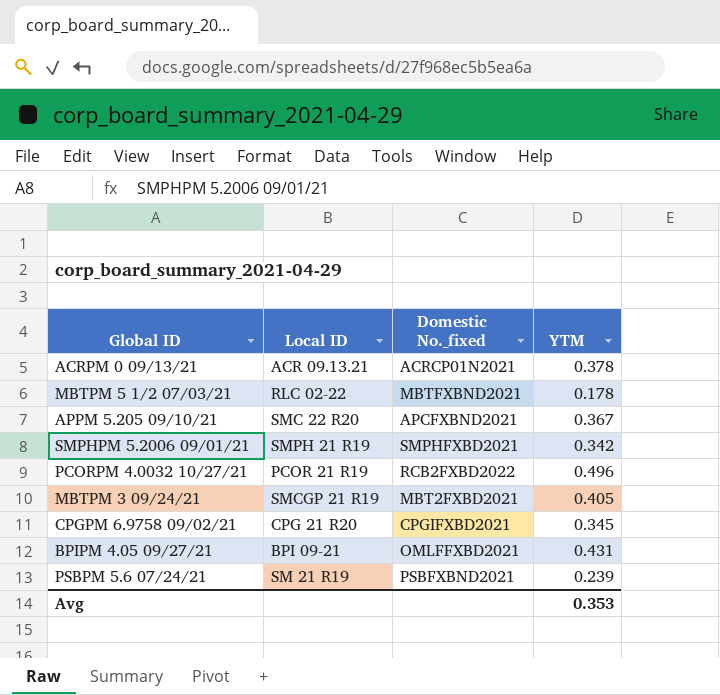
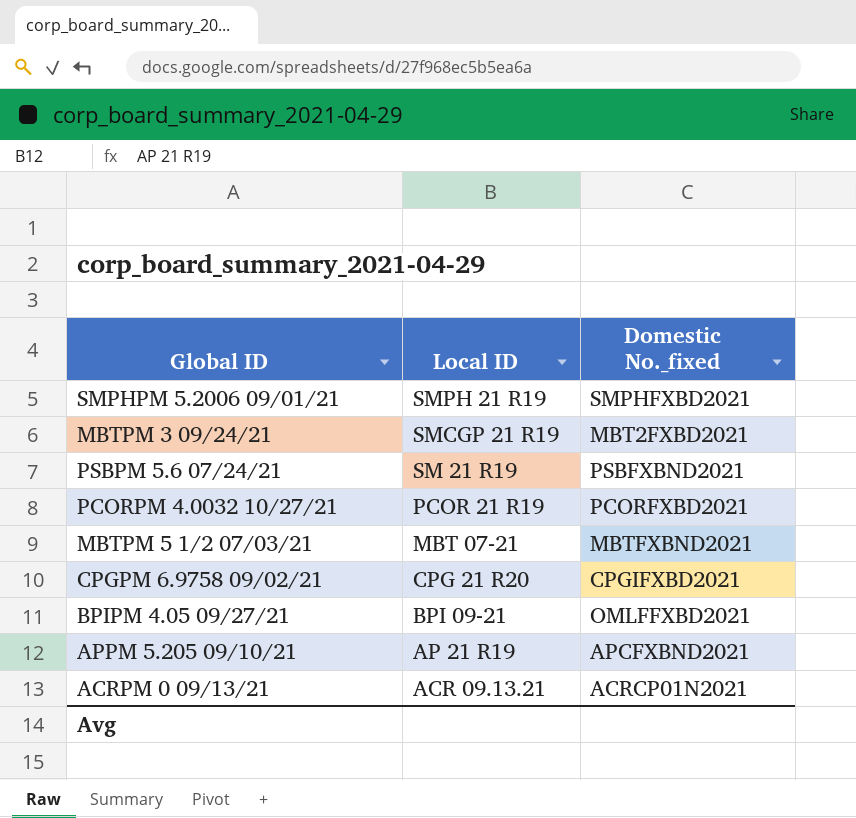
row order: none -> Local ID descending
column YTM | position: 4 -> none
PCORPM 4.0032 10/27/21 | Domestic No._fixed: RCB2FXBD2022 -> PCORFXBD2021
MBTPM 5 1/2 07/03/21 | Local ID: RLC 02-22 -> MBT 07-21
APPM 5.205 09/10/21 | Local ID: SMC 22 R20 -> AP 21 R19

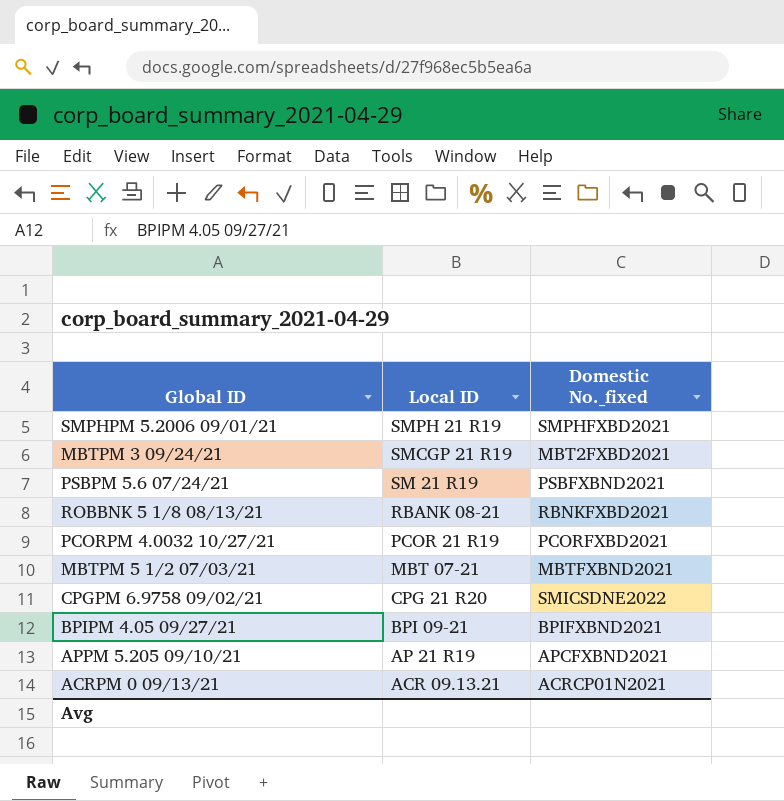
row ROBBNK 5 1/8 08/13/21: none -> RBANK 08-21 | RBNKFXBD2021
CPGPM 6.9758 09/02/21 | Domestic No._fixed: CPGIFXBD2021 -> SMICSDNE2022
BPIPM 4.05 09/27/21 | Domestic No._fixed: OMLFFXBD2021 -> BPIFXBND2021

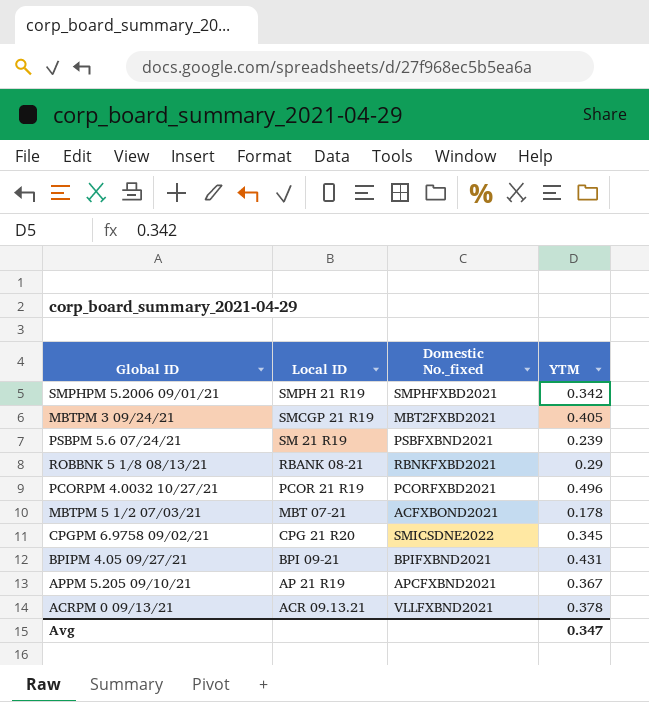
column YTM | position: none -> 4
MBTPM 5 1/2 07/03/21 | Domestic No._fixed: MBTFXBND2021 -> ACFXBOND2021
ACRPM 0 09/13/21 | Domestic No._fixed: ACRCP01N2021 -> VLLFXBND2021

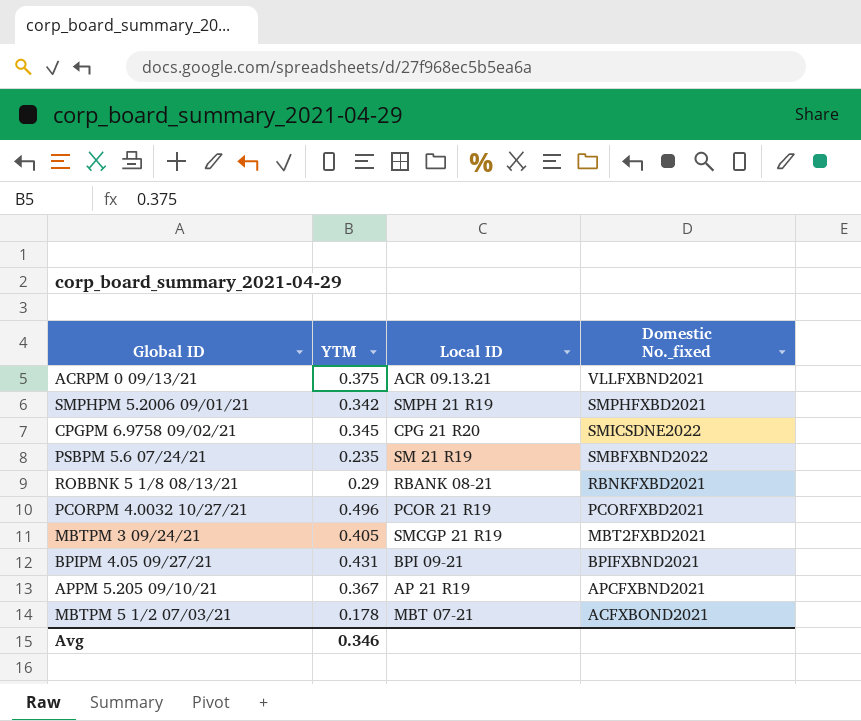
row order: Local ID descending -> Domestic No._fixed descending
column YTM | position: 4 -> 2
ACRPM 0 09/13/21 | YTM: 0.378 -> 0.375
PSBPM 5.6 07/24/21 | YTM: 0.239 -> 0.235
PSBPM 5.6 07/24/21 | Domestic No._fixed: PSBFXBND2021 -> SMBFXBND2022
Avg | YTM: 0.347 -> 0.346

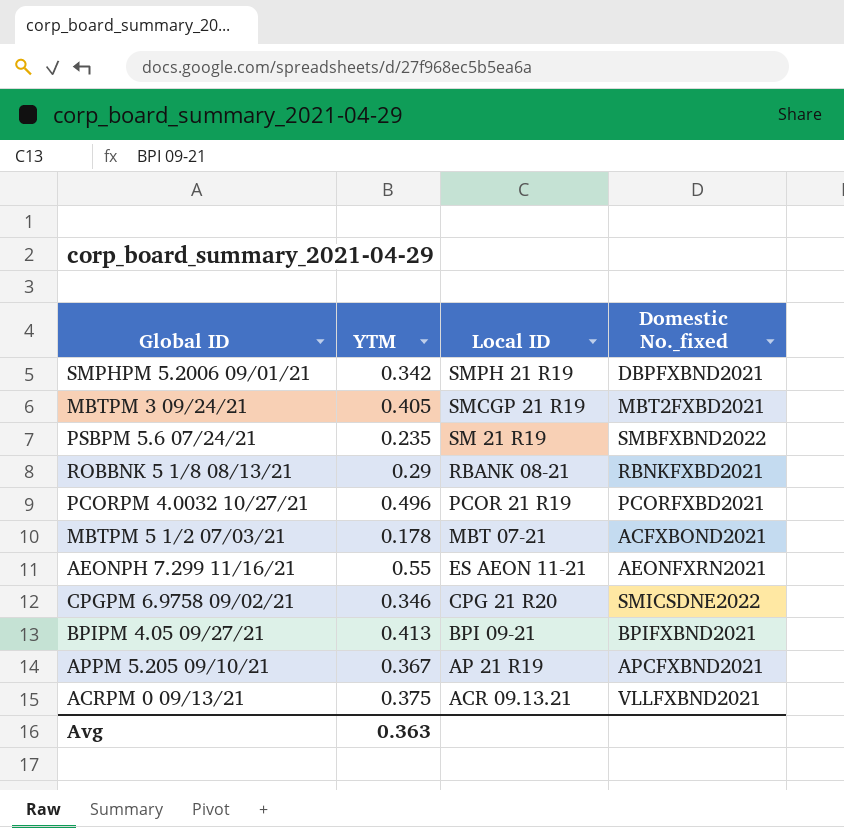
row order: Domestic No._fixed descending -> Local ID descending
SMPHPM 5.2006 09/01/21 | Domestic No._fixed: SMPHFXBD2021 -> DBPFXBND2021
row AEONPH 7.299 11/16/21: none -> 0.55 | ES AEON 11-21 | AEONFXRN2021
CPGPM 6.9758 09/02/21 | YTM: 0.345 -> 0.346
BPIPM 4.05 09/27/21 | YTM: 0.431 -> 0.413
Avg | YTM: 0.346 -> 0.363

